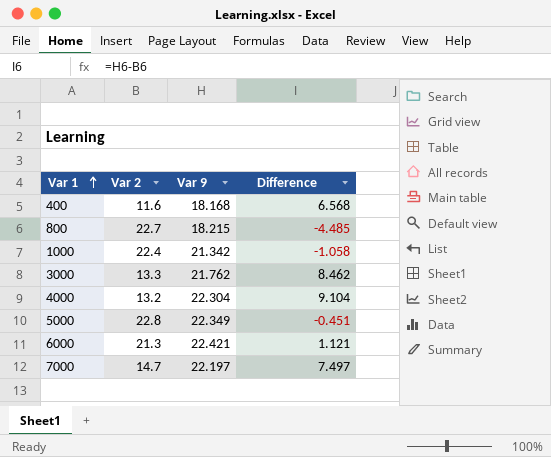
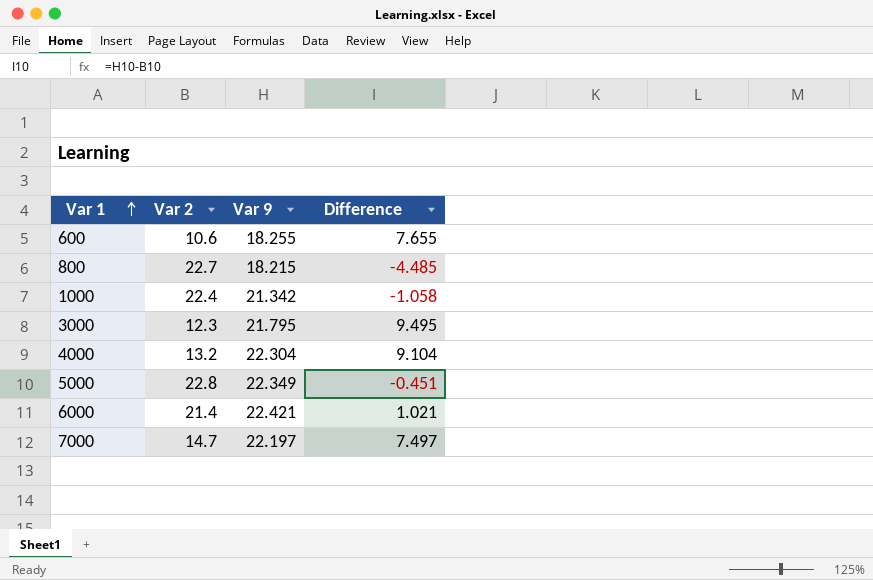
row 400: 11.6 | 18.168 | 6.568 -> none
row 600: none -> 10.6 | 18.255 | 7.655
3000 | Var 2: 13.3 -> 12.3
3000 | Var 9: 21.762 -> 21.795
3000 | Difference: 8.462 -> 9.495
6000 | Var 2: 21.3 -> 21.4
6000 | Difference: 1.121 -> 1.021

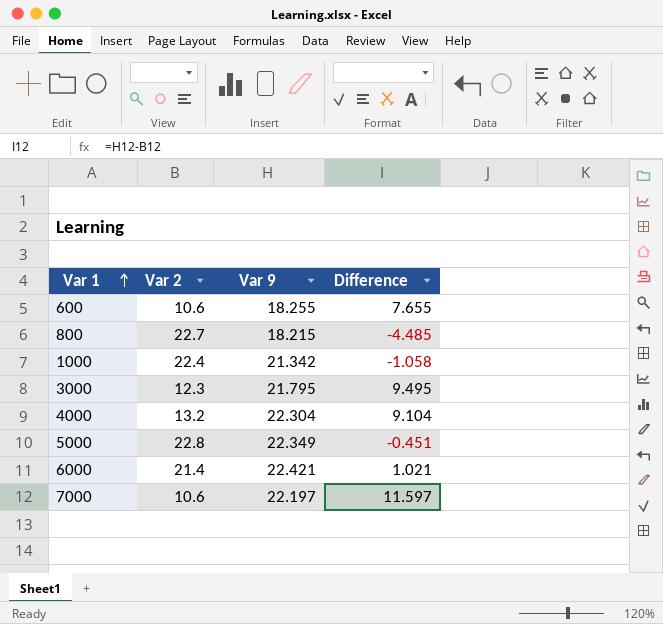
7000 | Var 2: 14.7 -> 10.6
7000 | Difference: 7.497 -> 11.597

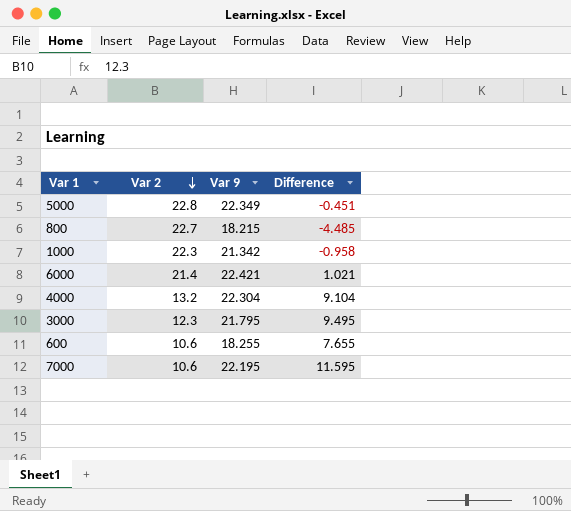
row order: Var 1 ascending -> Var 2 descending
1000 | Var 2: 22.4 -> 22.3
1000 | Difference: -1.058 -> -0.958
7000 | Var 9: 22.197 -> 22.195
7000 | Difference: 11.597 -> 11.595

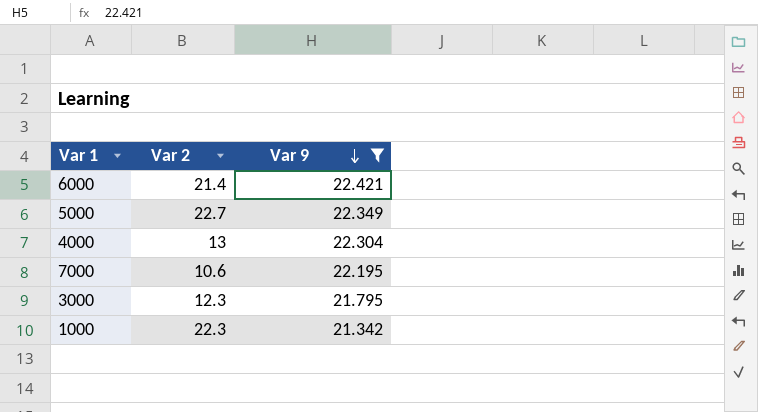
filter: none -> Var 9 >= 21.342
row order: Var 2 descending -> Var 9 descending
column Difference | formula: [Var 9] - [Var 2] -> none
5000 | Var 2: 22.8 -> 22.7
4000 | Var 2: 13.2 -> 13

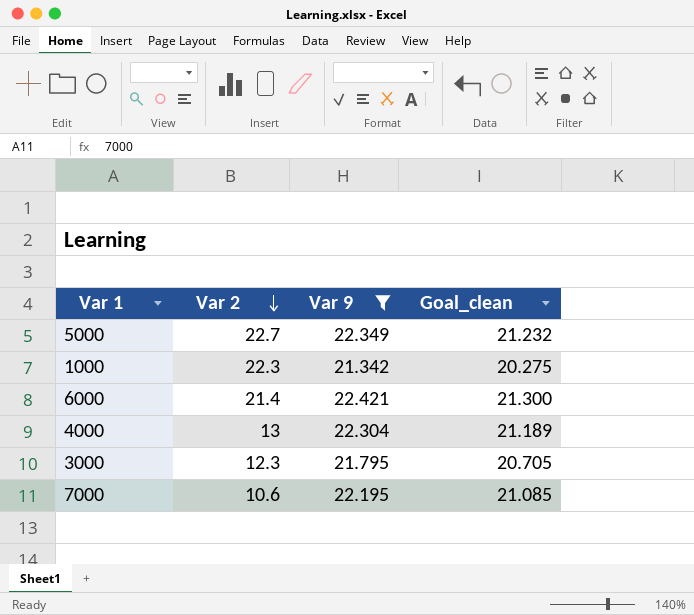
row order: Var 9 descending -> Var 2 descending
column Goal_clean | formula: none -> [Var 9] * 0.95

